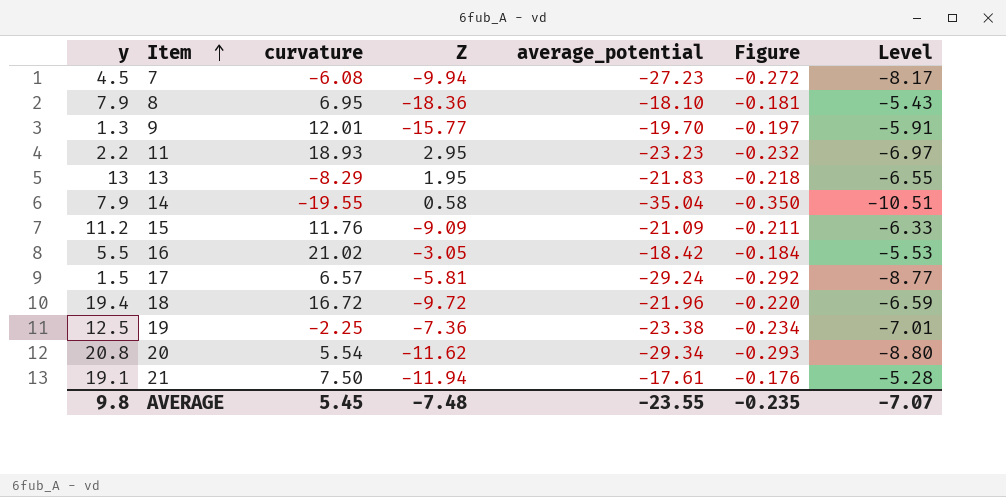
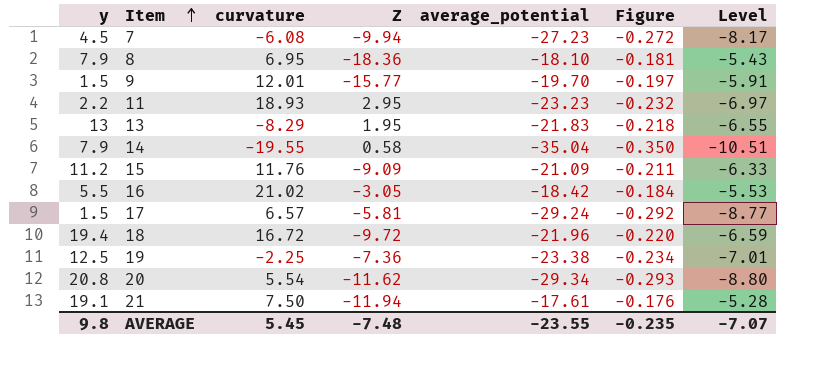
9 | y: 1.3 -> 1.5

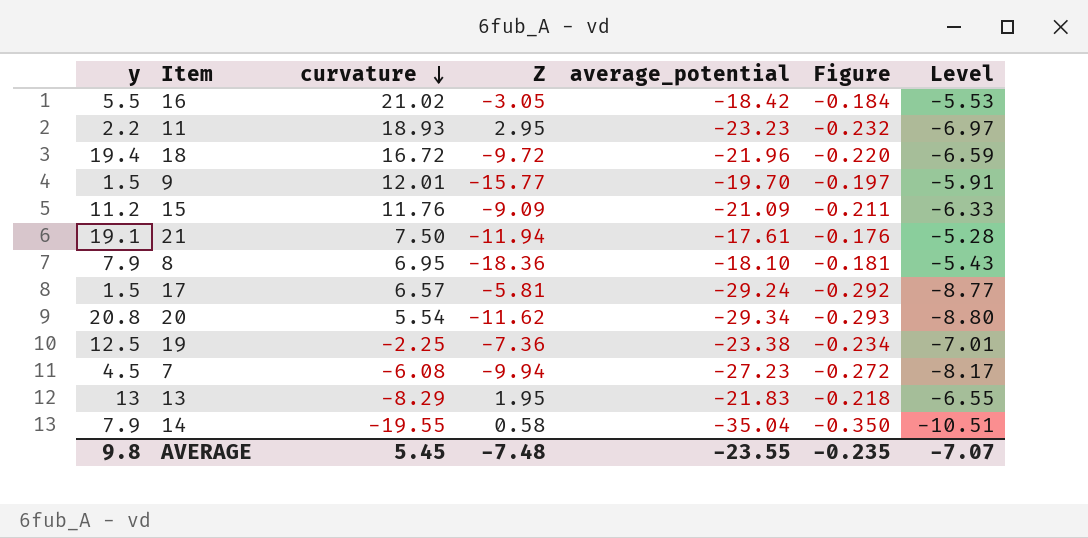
row order: Item ascending -> curvature descending

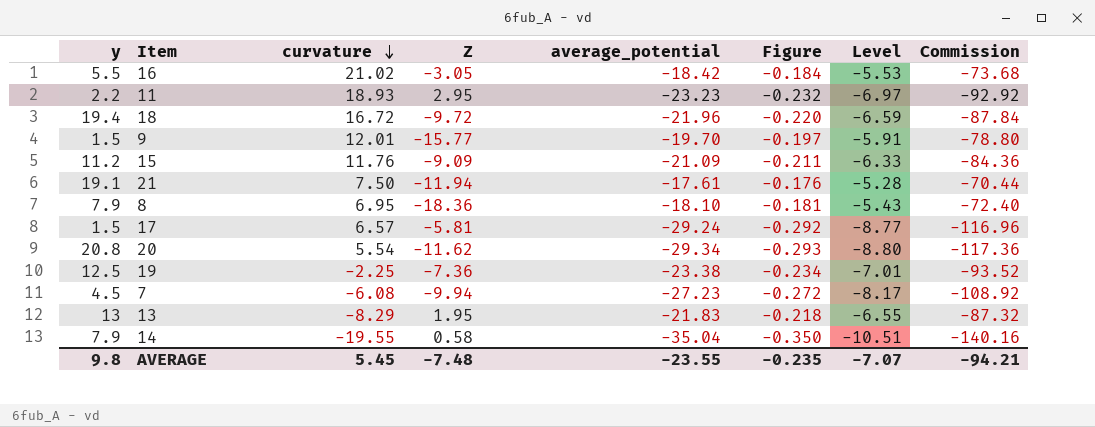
column Commission | formula: none -> [average_potential] * 4

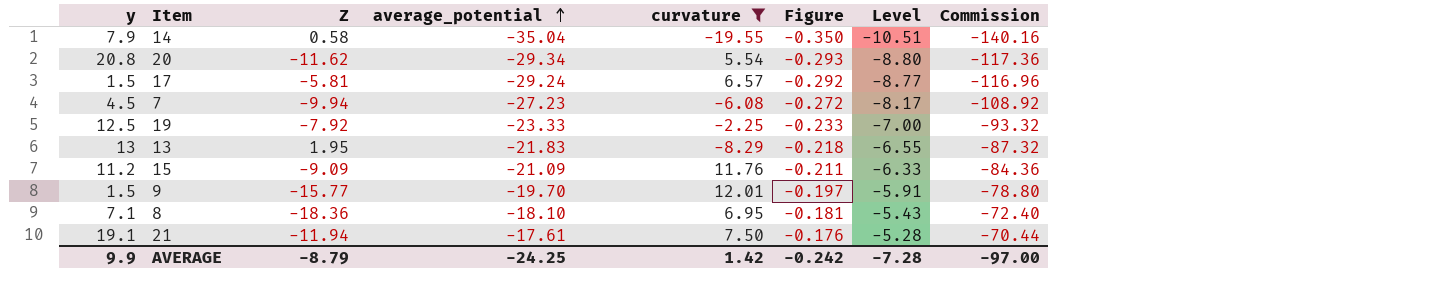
filter: none -> curvature <= 12.01
row order: curvature descending -> average_potential ascending
column curvature | position: 3 -> 5
19 | Z: -7.36 -> -7.92
19 | average_potential: -23.38 -> -23.33
19 | Figure: -0.234 -> -0.233
19 | Level: -7.01 -> -7.00
19 | Commission: -93.52 -> -93.32
8 | y: 7.9 -> 7.1
AVERAGE | y: 9.8 -> 9.9
AVERAGE | Z: -7.48 -> -8.79
AVERAGE | average_potential: -23.55 -> -24.25
AVERAGE | curvature: 5.45 -> 1.42
AVERAGE | Figure: -0.235 -> -0.242
AVERAGE | Level: -7.07 -> -7.28
AVERAGE | Commission: -94.21 -> -97.00

